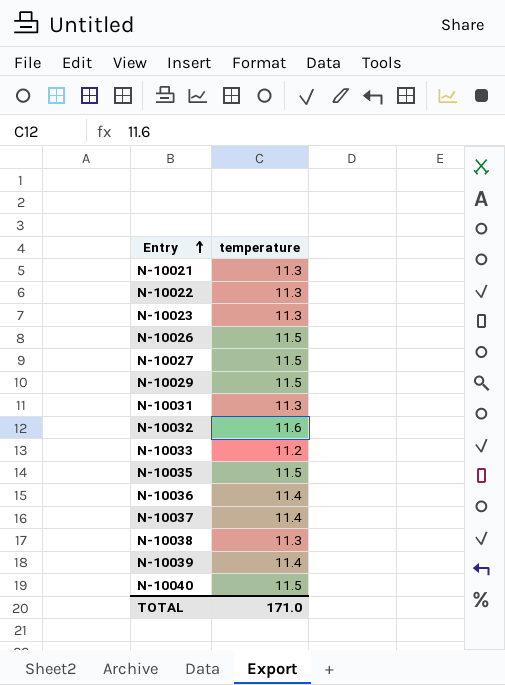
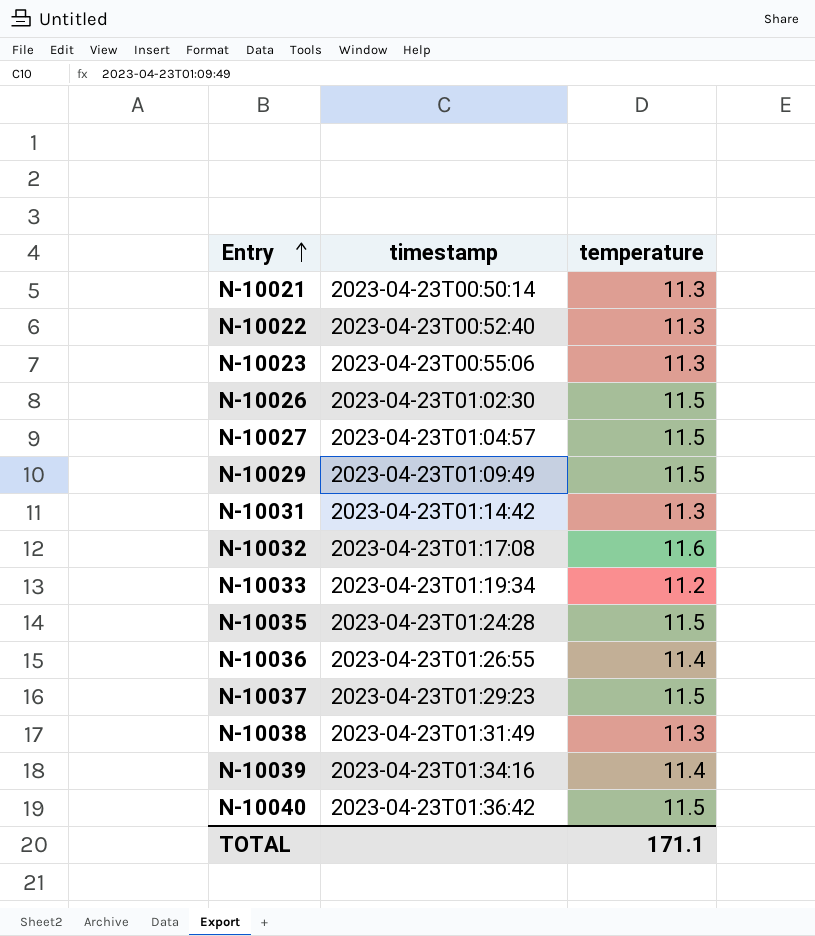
column timestamp | position: none -> 2
N-10037 | temperature: 11.4 -> 11.5
TOTAL | temperature: 171.0 -> 171.1

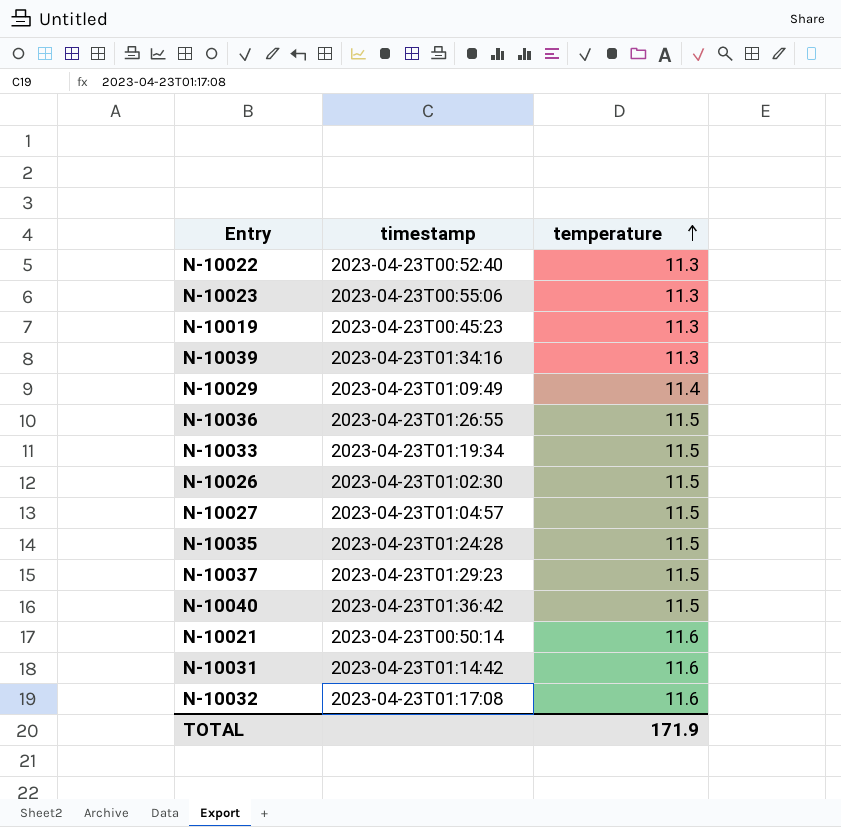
row order: Entry ascending -> temperature ascending
row N-10038: 2023-04-23T01:31:49 | 11.3 -> none
row N-10019: none -> 2023-04-23T00:45:23 | 11.3
N-10039 | temperature: 11.4 -> 11.3
N-10029 | temperature: 11.5 -> 11.4
N-10036 | temperature: 11.4 -> 11.5
N-10033 | temperature: 11.2 -> 11.5
N-10021 | temperature: 11.3 -> 11.6
N-10031 | temperature: 11.3 -> 11.6
TOTAL | temperature: 171.1 -> 171.9

